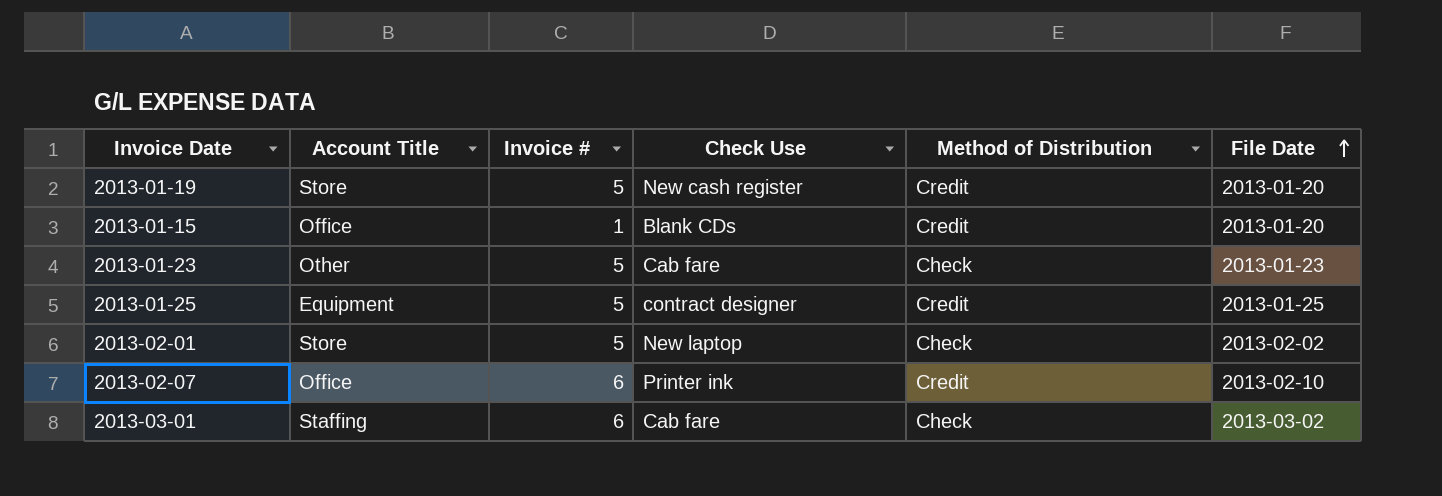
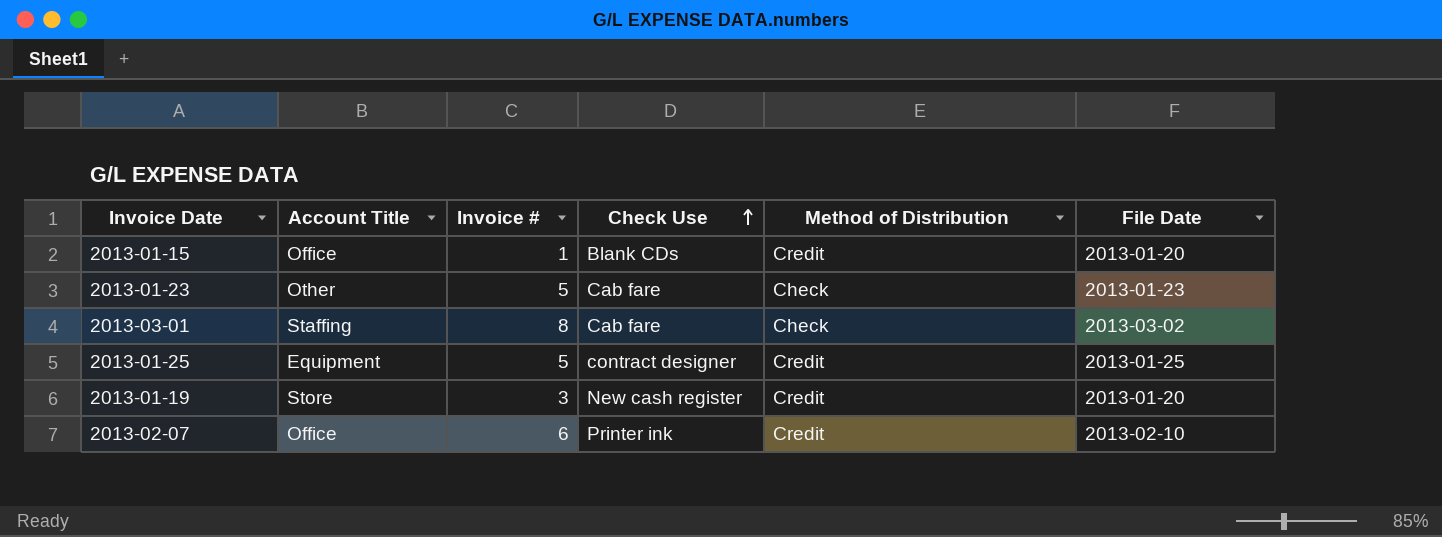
row order: File Date ascending -> Check Use ascending
row 2013-02-01: Store | 5 | New laptop | Check | 2013-02-02 -> none
2013-03-01 | Invoice #: 6 -> 8
2013-01-19 | Invoice #: 5 -> 3

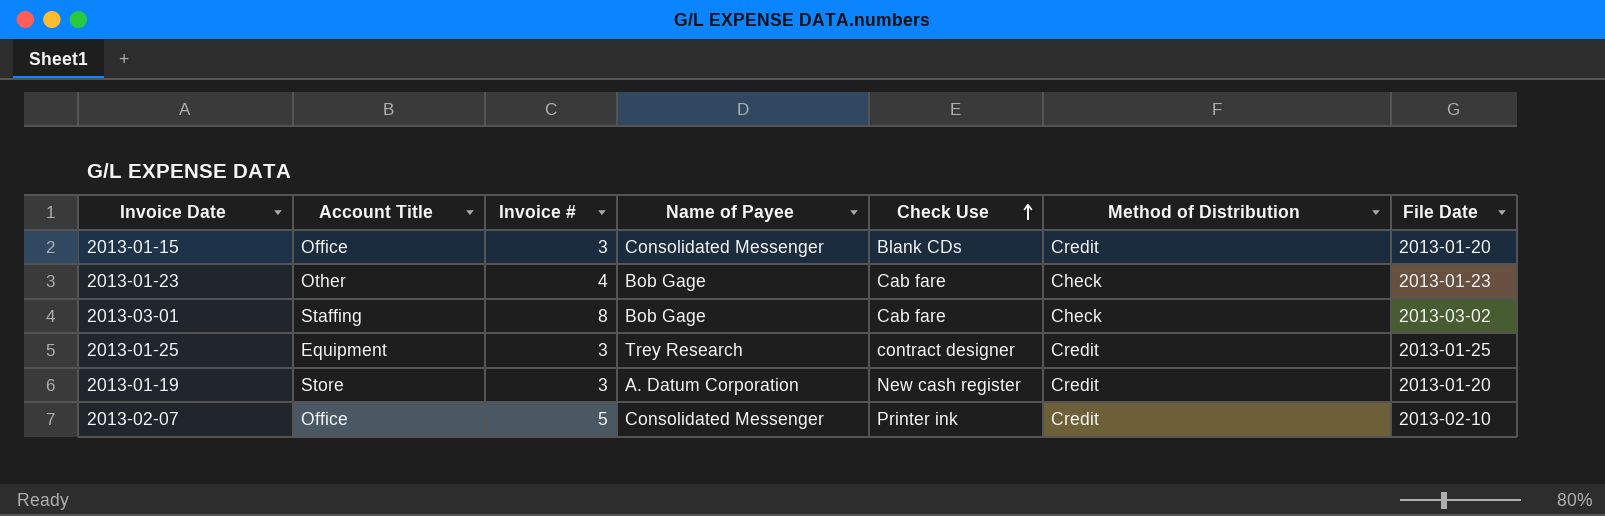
column Name of Payee | position: none -> 4
2013-01-15 | Invoice #: 1 -> 3
2013-01-23 | Invoice #: 5 -> 4
2013-01-25 | Invoice #: 5 -> 3
2013-02-07 | Invoice #: 6 -> 5

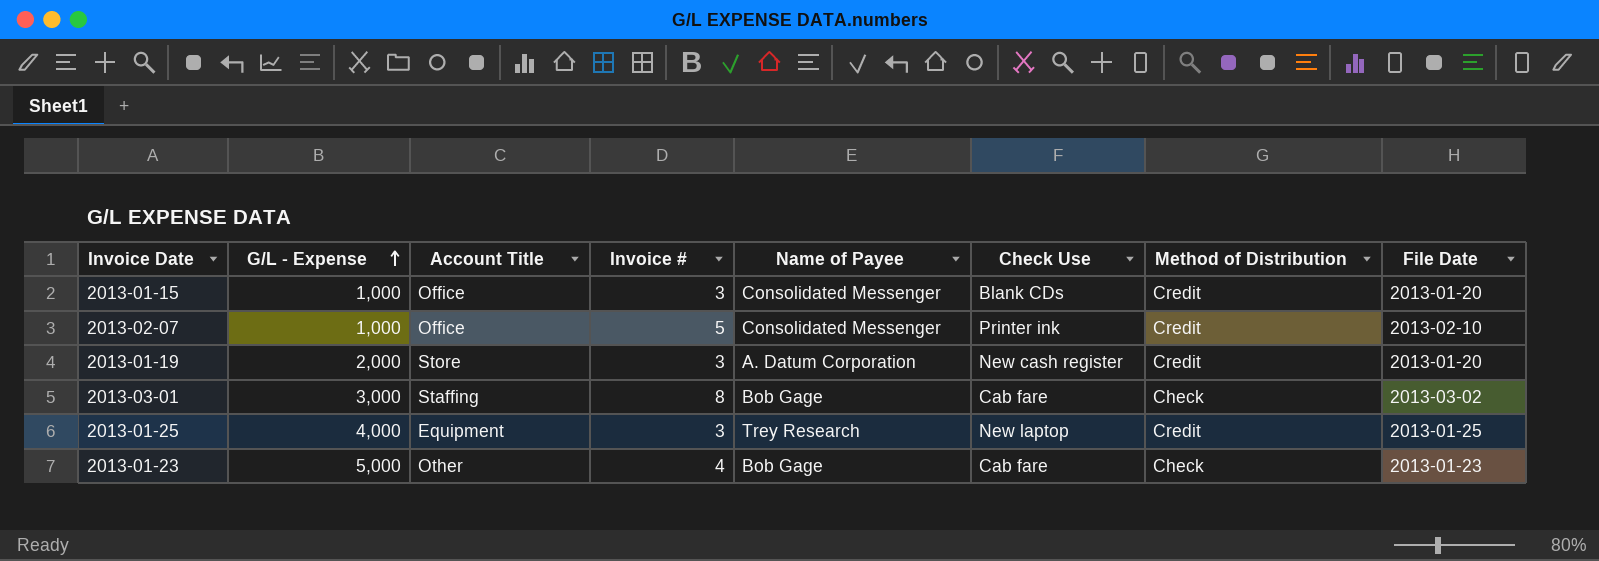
row order: Check Use ascending -> G/L - Expense ascending
column G/L - Expense | position: none -> 2
2013-01-25 | Check Use: contract designer -> New laptop

